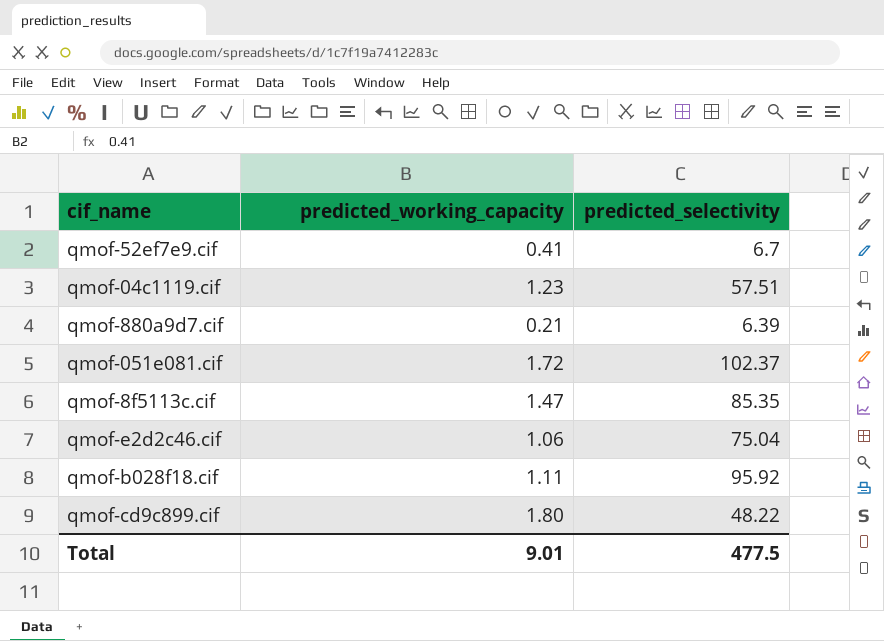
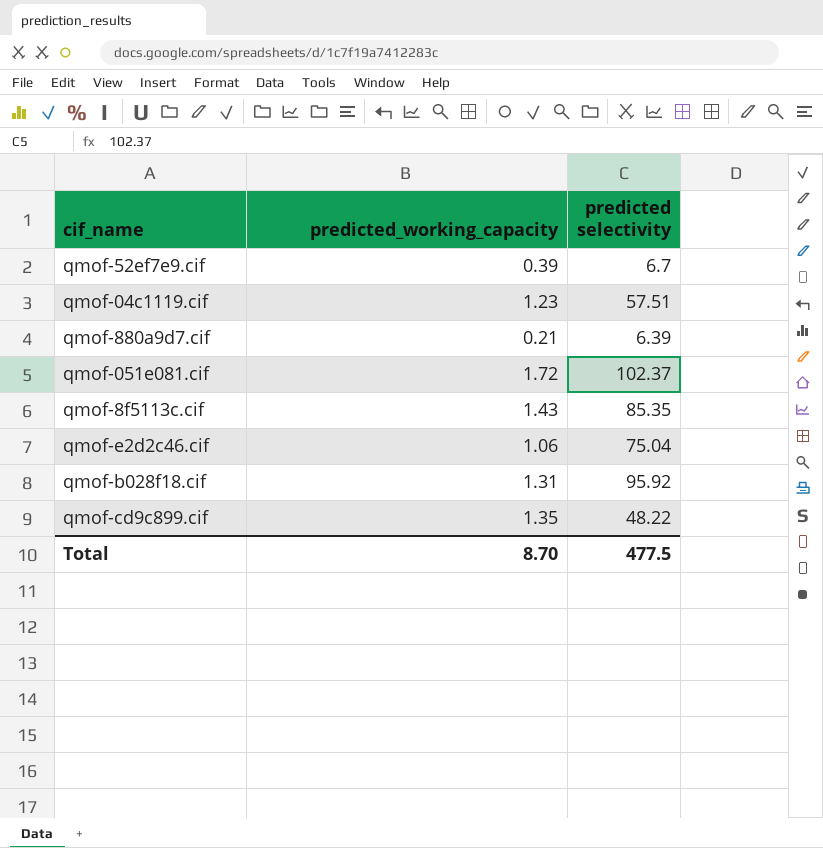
column name: predicted_selectivity -> predicted selectivity
qmof-52ef7e9.cif | predicted_working_capacity: 0.41 -> 0.39
qmof-8f5113c.cif | predicted_working_capacity: 1.47 -> 1.43
qmof-b028f18.cif | predicted_working_capacity: 1.11 -> 1.31
qmof-cd9c899.cif | predicted_working_capacity: 1.80 -> 1.35
Total | predicted_working_capacity: 9.01 -> 8.70

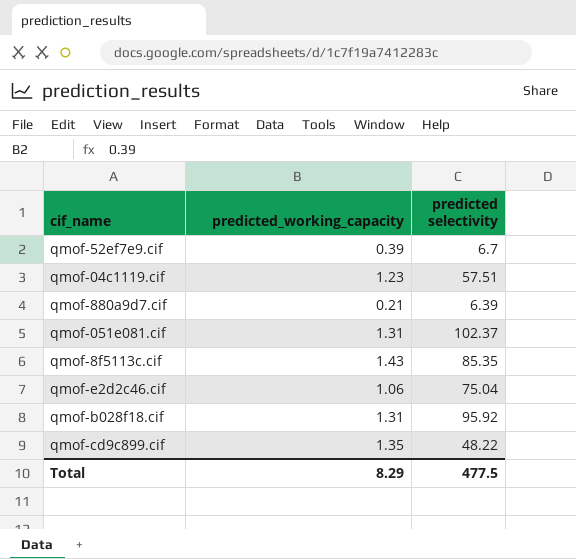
qmof-051e081.cif | predicted_working_capacity: 1.72 -> 1.31
Total | predicted_working_capacity: 8.70 -> 8.29

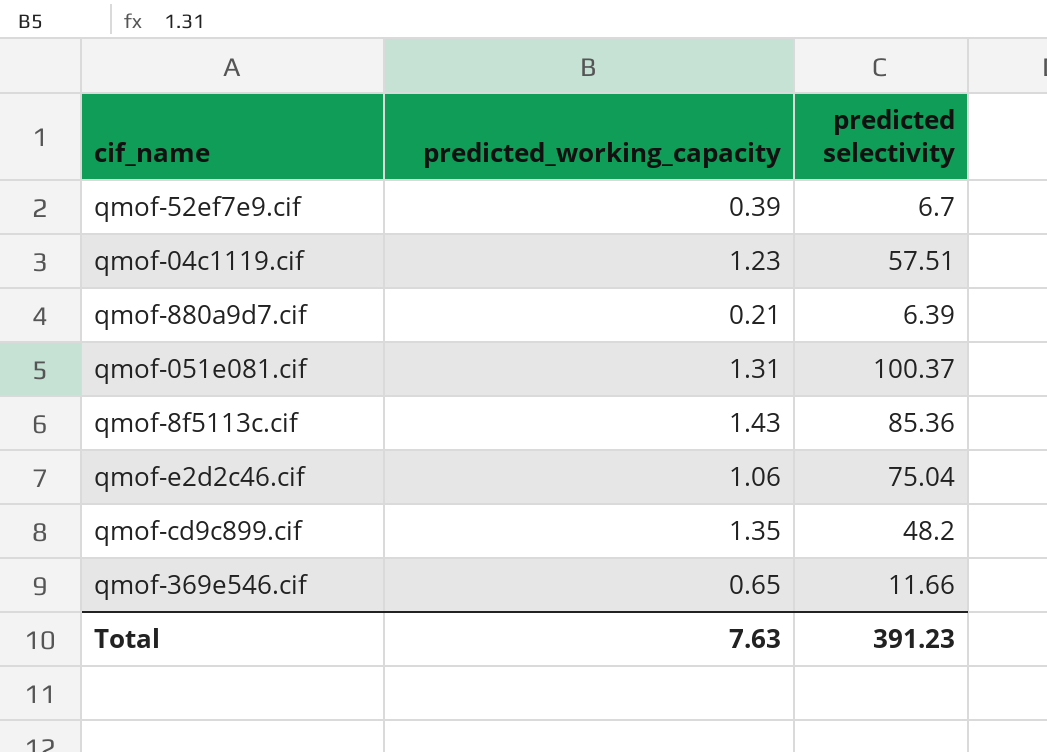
row qmof-b028f18.cif: 1.31 | 95.92 -> none
qmof-051e081.cif | predicted selectivity: 102.37 -> 100.37
qmof-8f5113c.cif | predicted selectivity: 85.35 -> 85.36
qmof-cd9c899.cif | predicted selectivity: 48.22 -> 48.2
row qmof-369e546.cif: none -> 0.65 | 11.66
Total | predicted_working_capacity: 8.29 -> 7.63
Total | predicted selectivity: 477.5 -> 391.23

